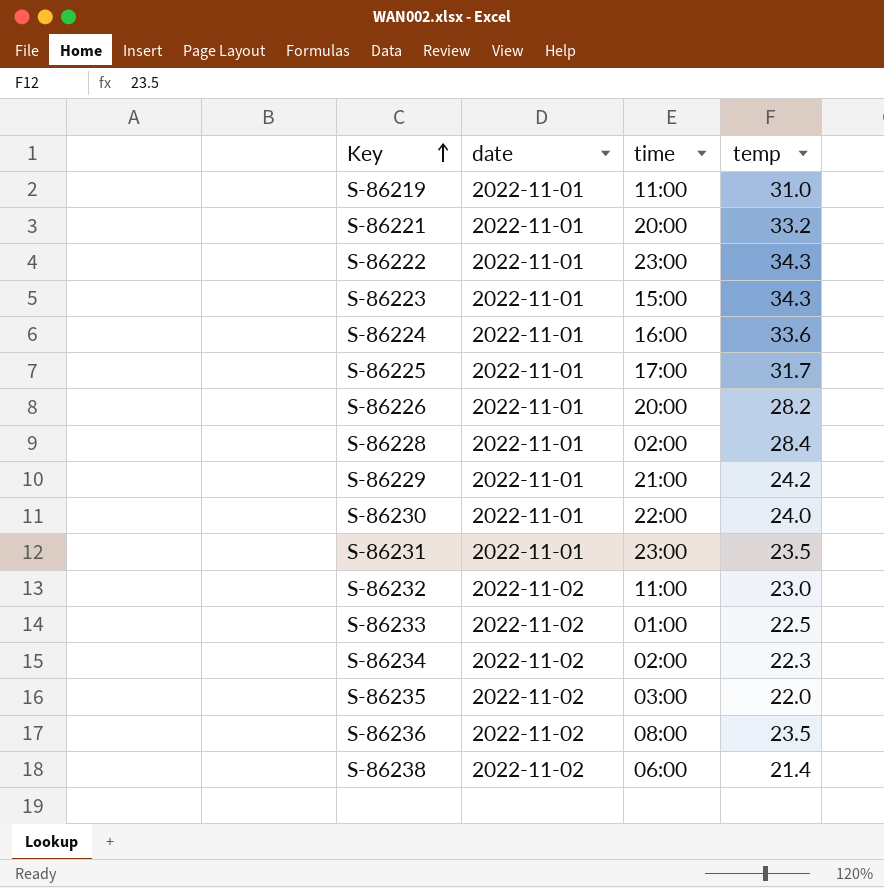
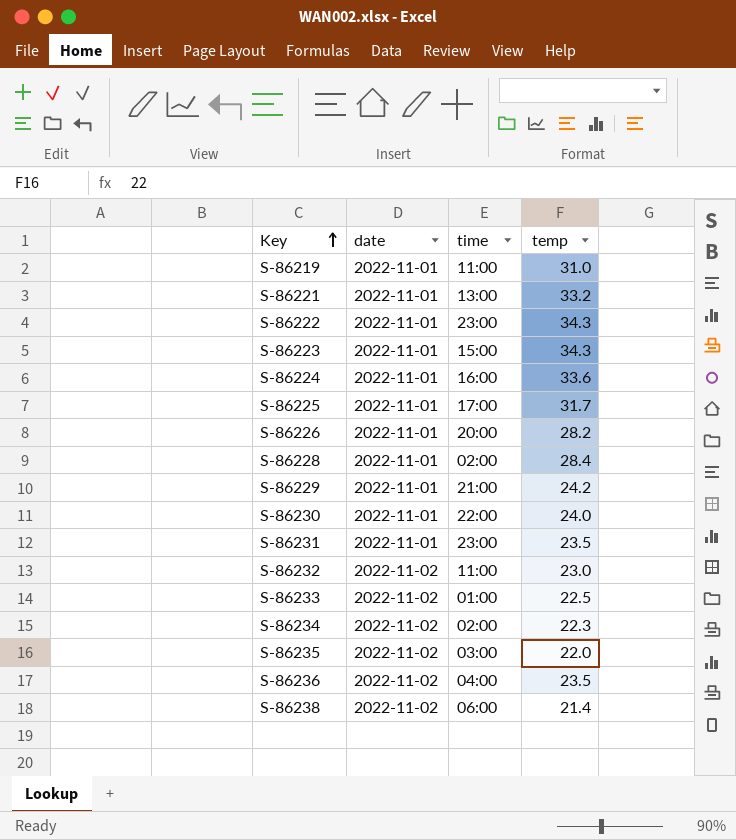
S-86221 | time: 20:00 -> 13:00
S-86236 | time: 08:00 -> 04:00

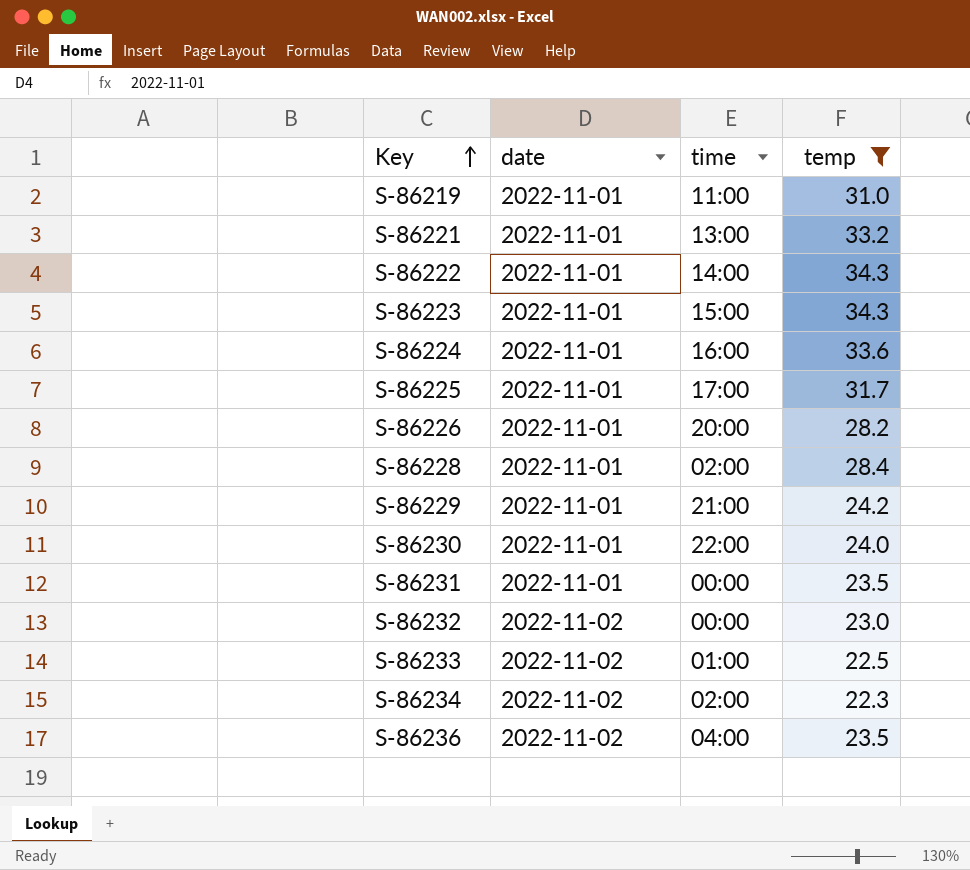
filter: none -> temp >= 22.3
S-86222 | time: 23:00 -> 14:00
S-86231 | time: 23:00 -> 00:00
S-86232 | time: 11:00 -> 00:00

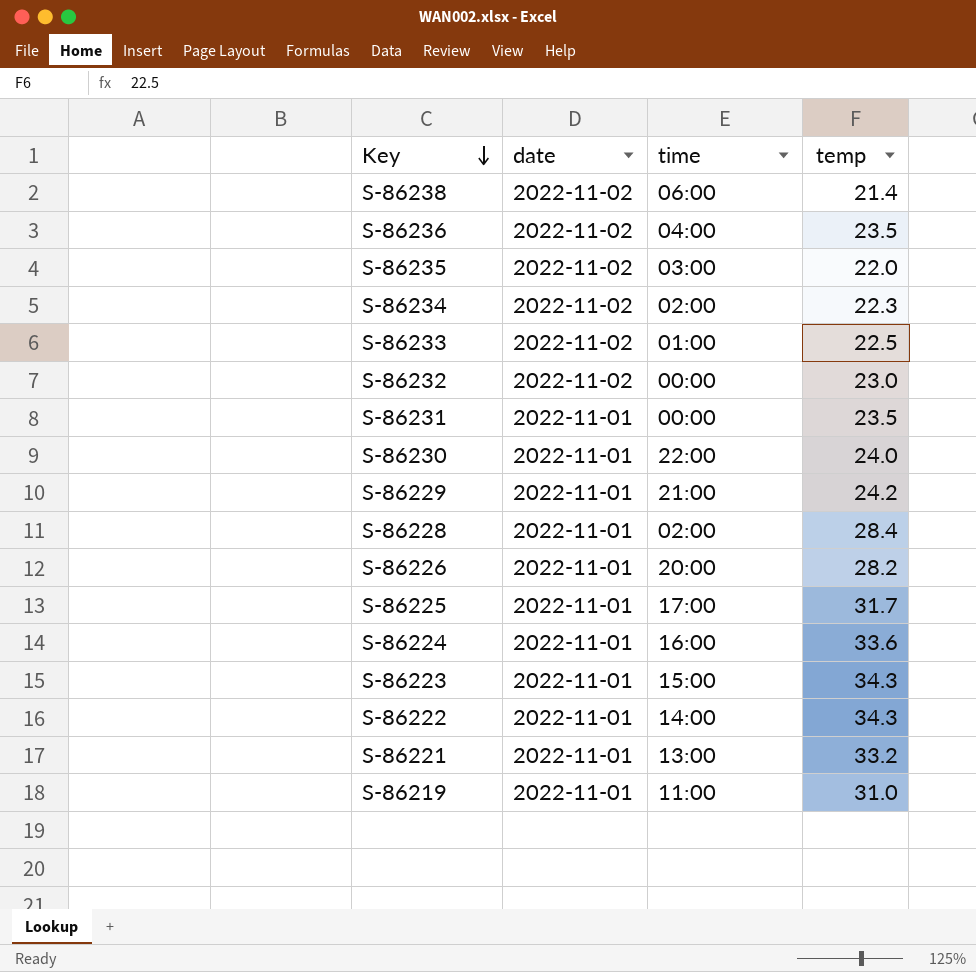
filter: temp >= 22.3 -> none
row order: Key ascending -> Key descending

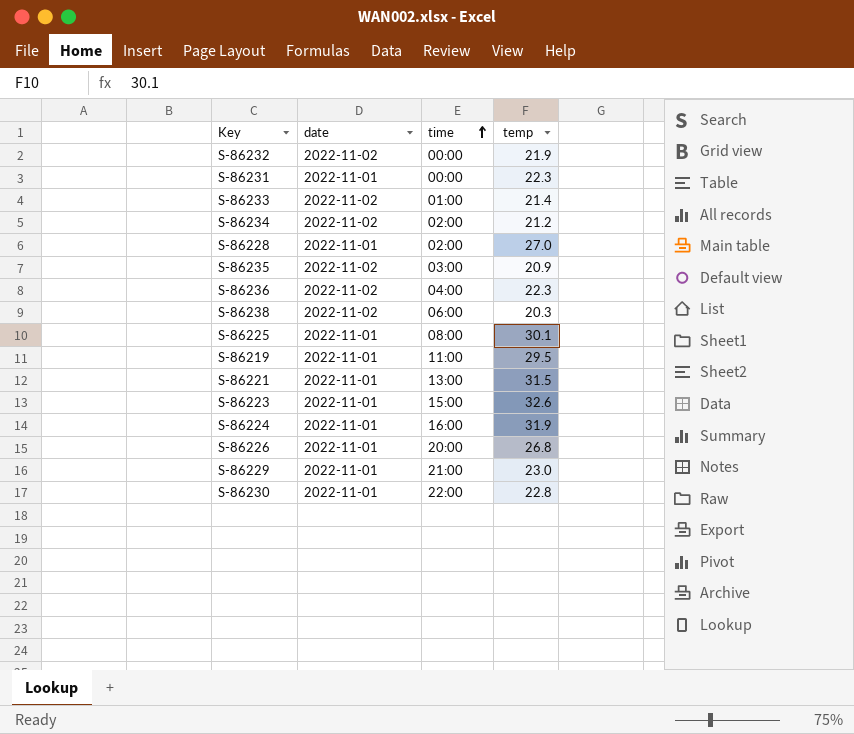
row order: Key descending -> time ascending
row S-86222: 2022-11-01 | 14:00 | 34.3 -> none
S-86232 | temp: 23.0 -> 21.9
S-86231 | temp: 23.5 -> 22.3
S-86233 | temp: 22.5 -> 21.4
S-86234 | temp: 22.3 -> 21.2
S-86228 | temp: 28.4 -> 27.0
S-86235 | temp: 22.0 -> 20.9
S-86236 | temp: 23.5 -> 22.3
S-86238 | temp: 21.4 -> 20.3
S-86225 | time: 17:00 -> 08:00
S-86225 | temp: 31.7 -> 30.1
S-86219 | temp: 31.0 -> 29.5
S-86221 | temp: 33.2 -> 31.5
S-86223 | temp: 34.3 -> 32.6
S-86224 | temp: 33.6 -> 31.9
S-86226 | temp: 28.2 -> 26.8
S-86229 | temp: 24.2 -> 23.0
S-86230 | temp: 24.0 -> 22.8

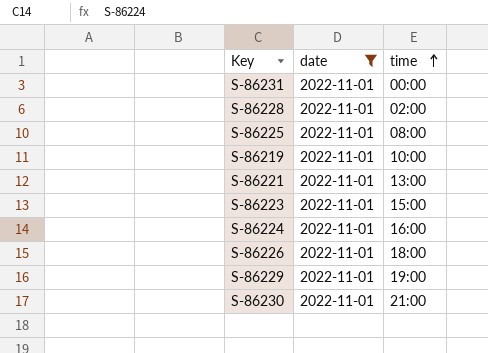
filter: none -> date = 2022-11-01
column temp | position: 4 -> none
S-86219 | time: 11:00 -> 10:00
S-86226 | time: 20:00 -> 18:00
S-86229 | time: 21:00 -> 19:00
S-86230 | time: 22:00 -> 21:00

